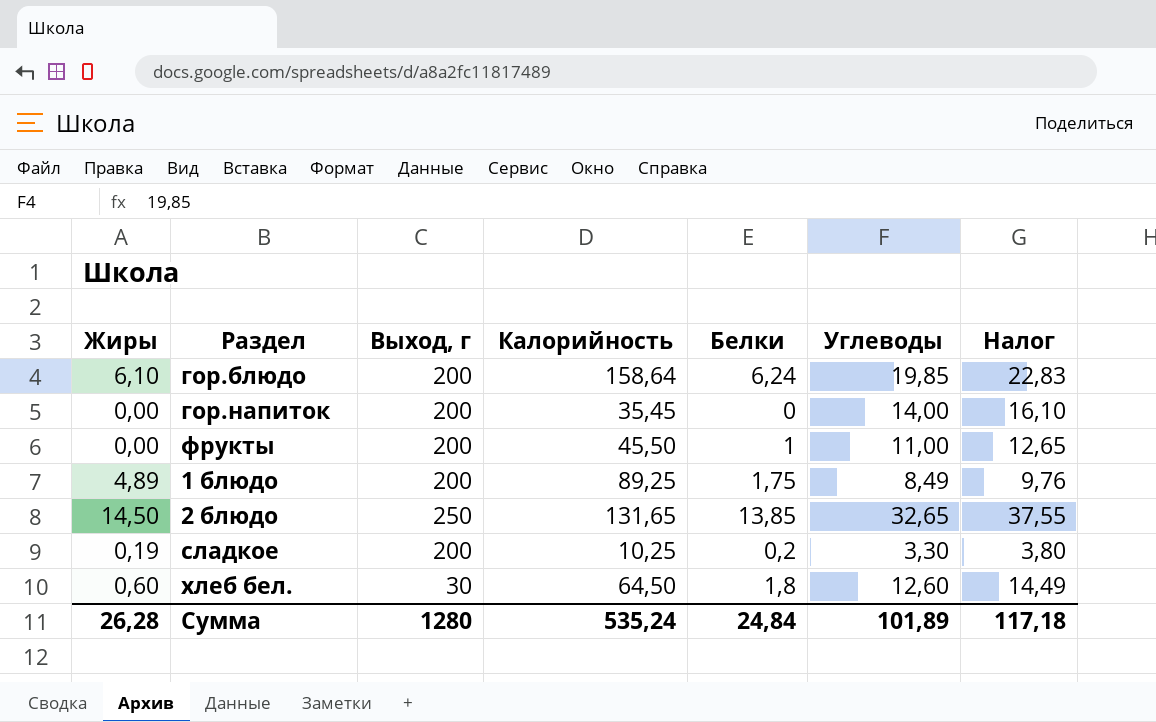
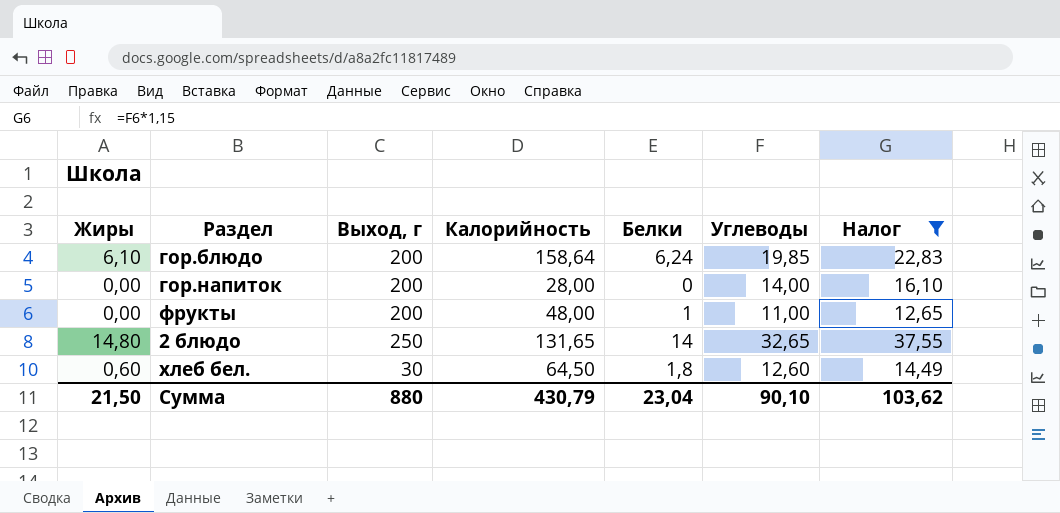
filter: none -> Налог >= 12,65
гор.напиток | Калорийность: 35,45 -> 28,00
фрукты | Калорийность: 45,50 -> 48,00
2 блюдо | Жиры: 14,50 -> 14,80
2 блюдо | Белки: 13,85 -> 14
Сумма | Жиры: 26,28 -> 21,50
Сумма | Выход, г: 1280 -> 880
Сумма | Калорийность: 535,24 -> 430,79
Сумма | Белки: 24,84 -> 23,04
Сумма | Углеводы: 101,89 -> 90,10
Сумма | Налог: 117,18 -> 103,62

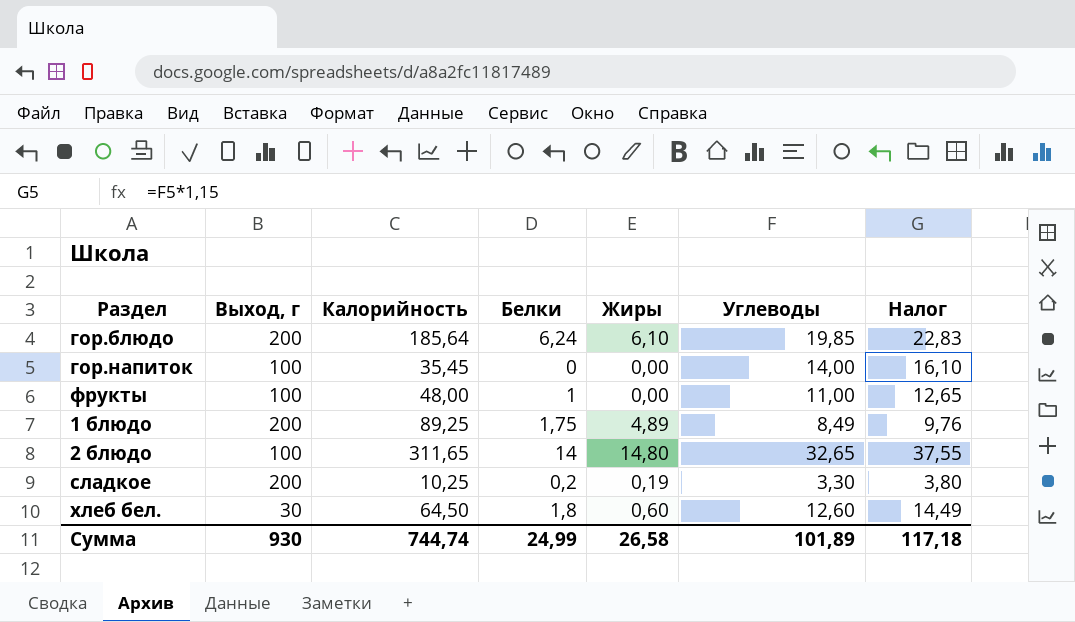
filter: Налог >= 12,65 -> none
column Жиры | position: 1 -> 5
гор.блюдо | Калорийность: 158,64 -> 185,64
гор.напиток | Выход, г: 200 -> 100
гор.напиток | Калорийность: 28,00 -> 35,45
фрукты | Выход, г: 200 -> 100
2 блюдо | Выход, г: 250 -> 100
2 блюдо | Калорийность: 131,65 -> 311,65
Сумма | Выход, г: 880 -> 930
Сумма | Калорийность: 430,79 -> 744,74
Сумма | Белки: 23,04 -> 24,99
Сумма | Жиры: 21,50 -> 26,58
Сумма | Углеводы: 90,10 -> 101,89
Сумма | Налог: 103,62 -> 117,18

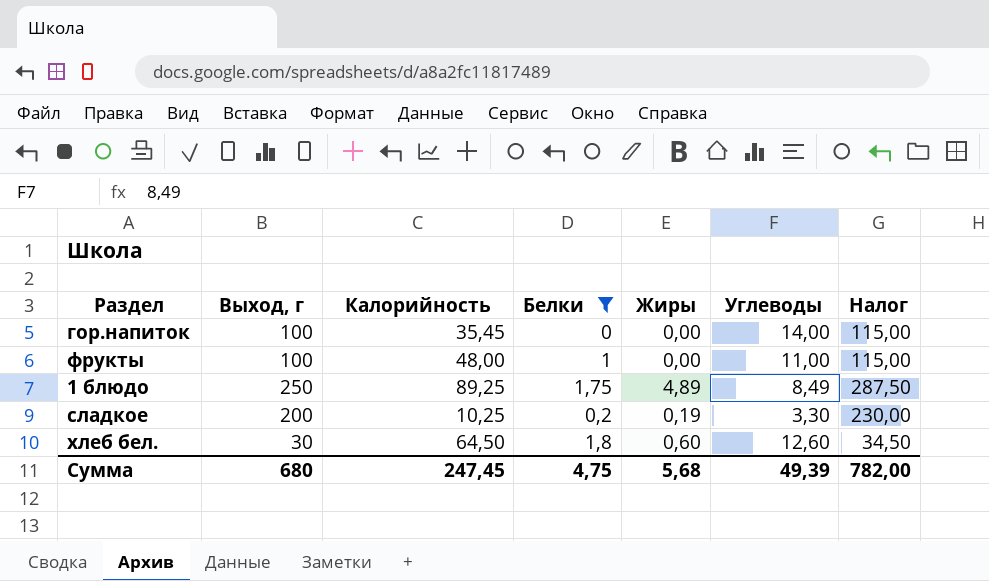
filter: none -> Белки <= 1,8
column Налог | formula: [Углеводы] * 1,15 -> [Выход, г] * 1,15
1 блюдо | Выход, г: 200 -> 250
Сумма | Выход, г: 930 -> 680
Сумма | Калорийность: 744,74 -> 247,45
Сумма | Белки: 24,99 -> 4,75
Сумма | Жиры: 26,58 -> 5,68
Сумма | Углеводы: 101,89 -> 49,39
Сумма | Налог: 117,18 -> 782,00

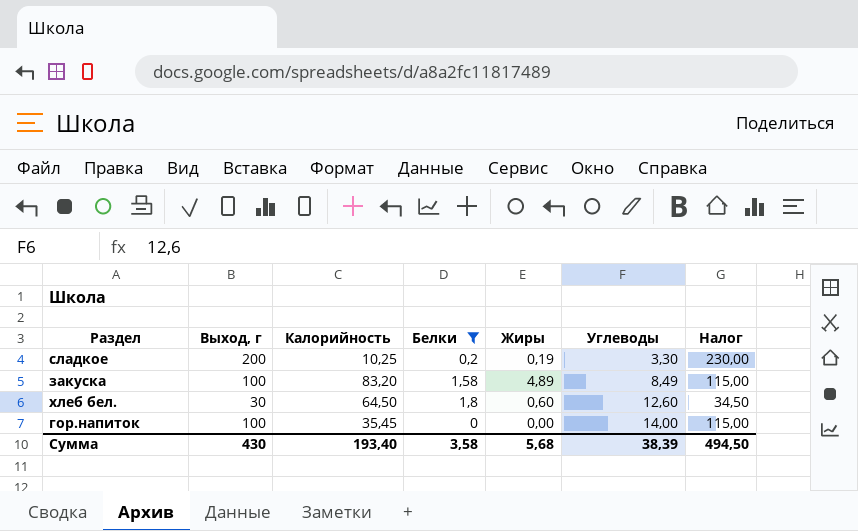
row order: none -> Углеводы ascending
row фрукты: 100 | 48,00 | 1 | 0,00 | 11,00 | 115,00 -> none
row 1 блюдо: 250 | 89,25 | 1,75 | 4,89 | 8,49 | 287,50 -> none
row закуска: none -> 100 | 83,20 | 1,58 | 4,89 | 8,49 | 115,00
Сумма | Выход, г: 680 -> 430
Сумма | Калорийность: 247,45 -> 193,40
Сумма | Белки: 4,75 -> 3,58
Сумма | Углеводы: 49,39 -> 38,39
Сумма | Налог: 782,00 -> 494,50

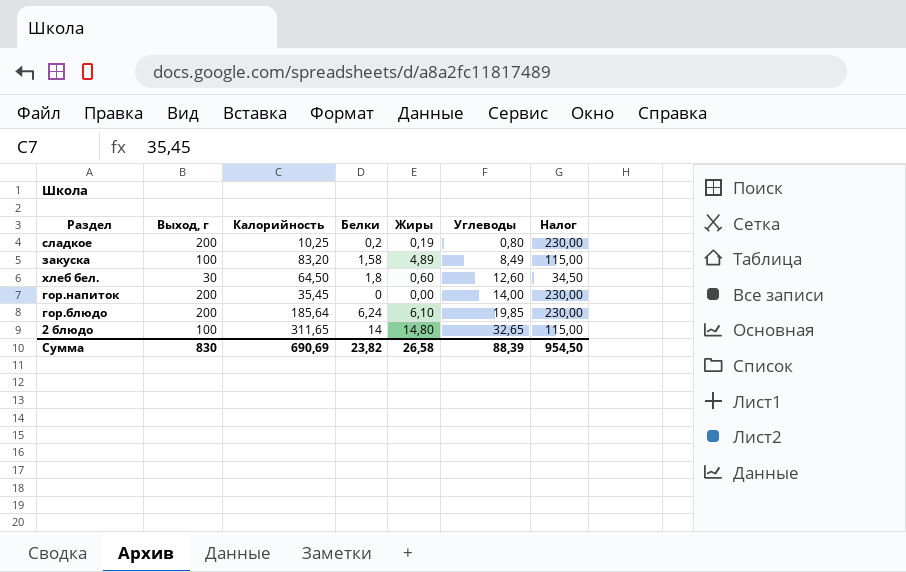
filter: Белки <= 1,8 -> none
сладкое | Углеводы: 3,30 -> 0,80
гор.напиток | Выход, г: 100 -> 200
гор.напиток | Налог: 115,00 -> 230,00
Сумма | Выход, г: 430 -> 830
Сумма | Калорийность: 193,40 -> 690,69
Сумма | Белки: 3,58 -> 23,82
Сумма | Жиры: 5,68 -> 26,58
Сумма | Углеводы: 38,39 -> 88,39
Сумма | Налог: 494,50 -> 954,50

